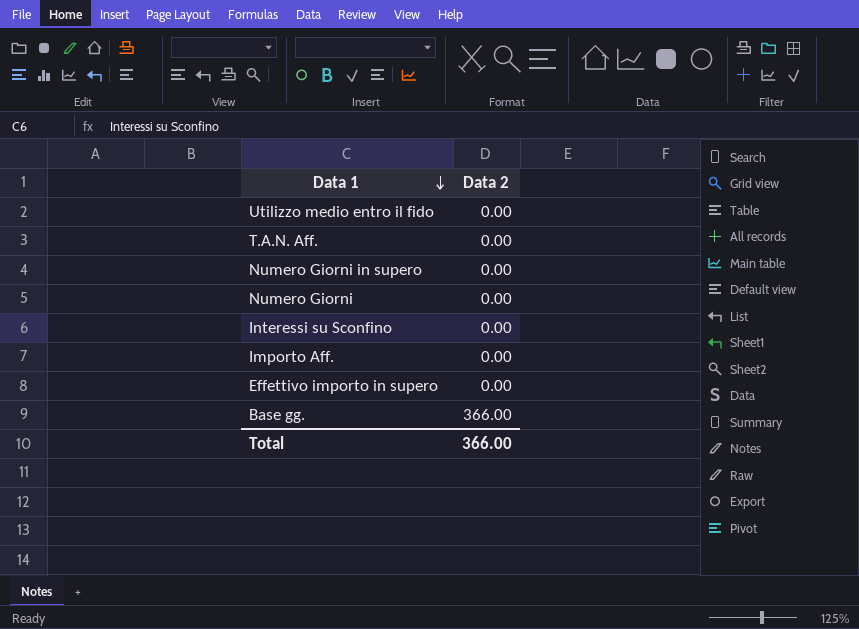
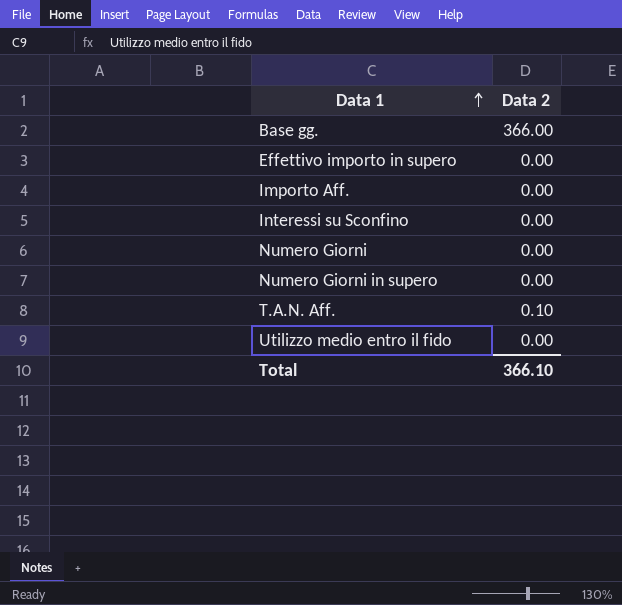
row order: Data 1 descending -> Data 1 ascending
T.A.N. Aff. | Data 2: 0.00 -> 0.10
Total | Data 2: 366.00 -> 366.10

